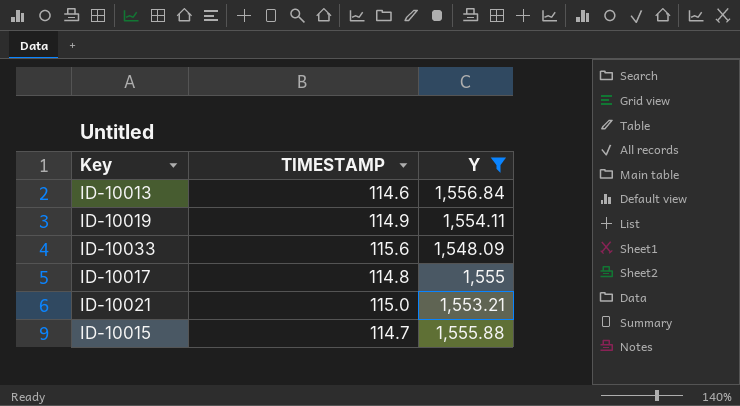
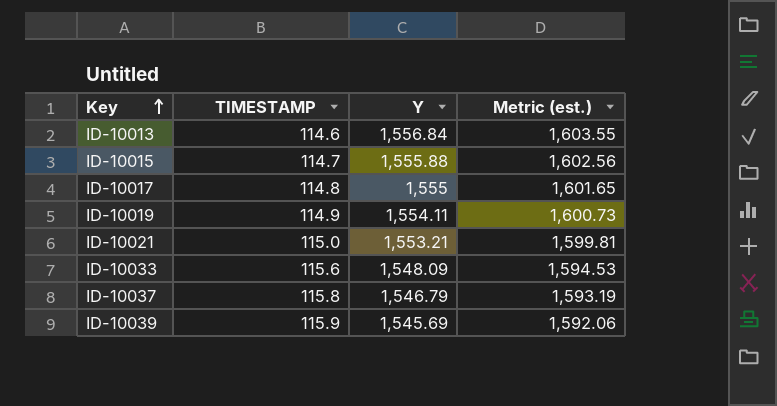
filter: Y >= 1,548.09 -> none
row order: none -> Key ascending
column Metric (est.) | formula: none -> [Y] * 1.03

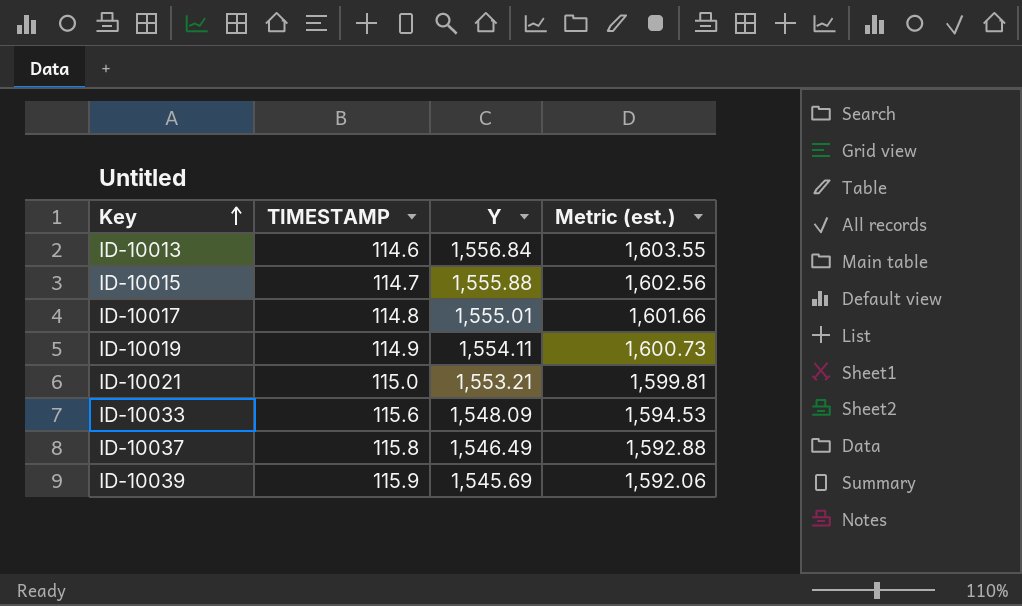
ID-10017 | Y: 1,555 -> 1,555.01
ID-10017 | Metric (est.): 1,601.65 -> 1,601.66
ID-10037 | Y: 1,546.79 -> 1,546.49
ID-10037 | Metric (est.): 1,593.19 -> 1,592.88

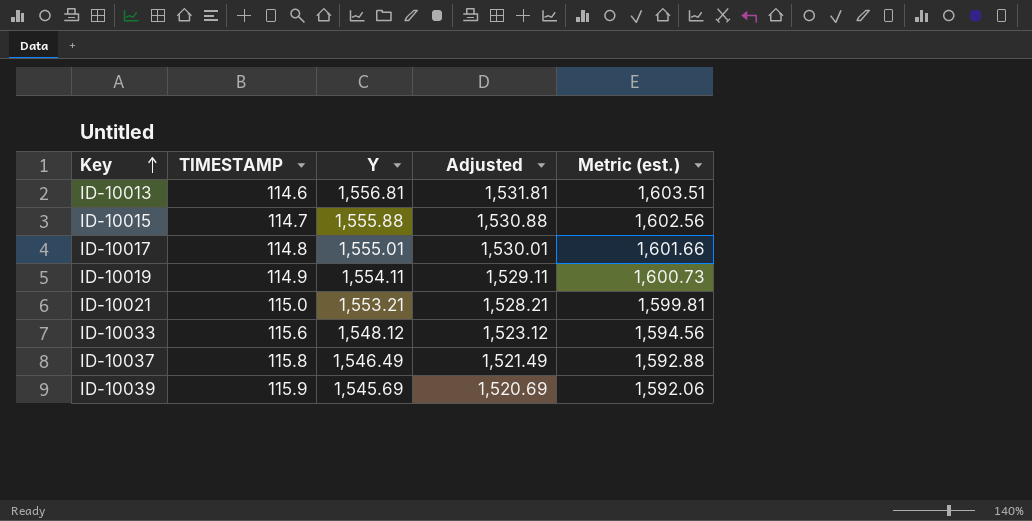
column Adjusted | formula: none -> [Y] - 25
ID-10013 | Y: 1,556.84 -> 1,556.81
ID-10013 | Metric (est.): 1,603.55 -> 1,603.51
ID-10033 | Y: 1,548.09 -> 1,548.12
ID-10033 | Metric (est.): 1,594.53 -> 1,594.56

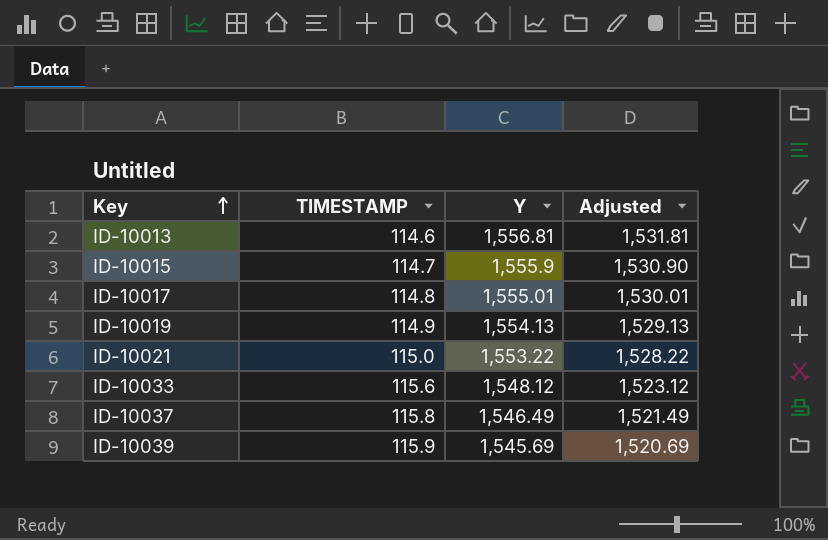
column Metric (est.) | formula: [Y] * 1.03 -> none
ID-10015 | Y: 1,555.88 -> 1,555.9
ID-10015 | Adjusted: 1,530.88 -> 1,530.90
ID-10019 | Y: 1,554.11 -> 1,554.13
ID-10019 | Adjusted: 1,529.11 -> 1,529.13
ID-10021 | Y: 1,553.21 -> 1,553.22
ID-10021 | Adjusted: 1,528.21 -> 1,528.22

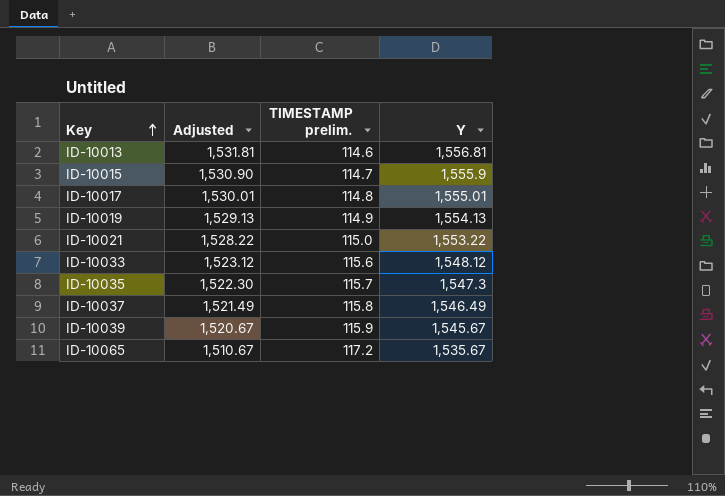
column Adjusted | position: 4 -> 2
column name: TIMESTAMP -> TIMESTAMP prelim.
row ID-10035: none -> 1,522.30 | 115.7 | 1,547.3
ID-10039 | Adjusted: 1,520.69 -> 1,520.67
ID-10039 | Y: 1,545.69 -> 1,545.67
row ID-10065: none -> 1,510.67 | 117.2 | 1,535.67

